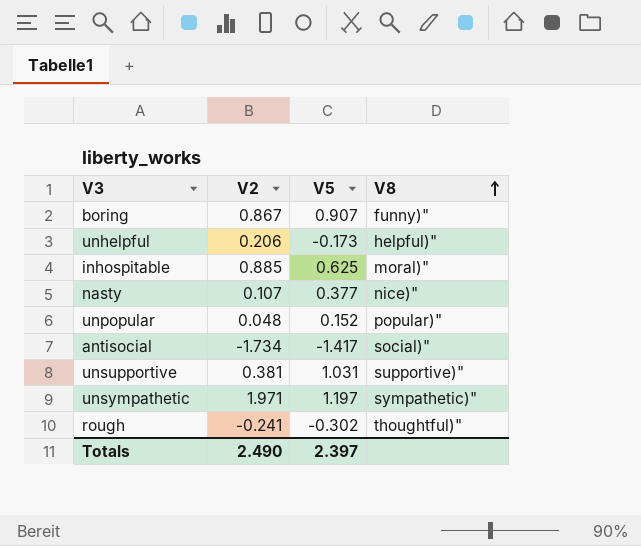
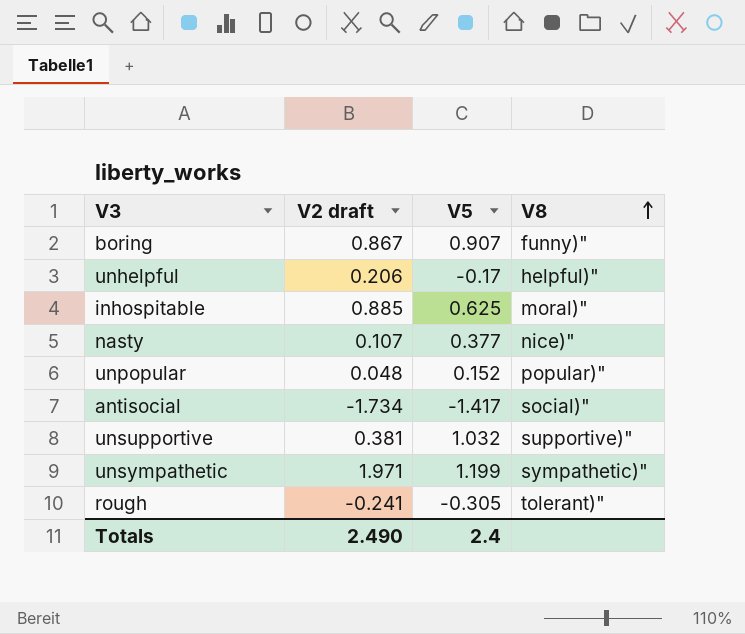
column name: V2 -> V2 draft
unhelpful | V5: -0.173 -> -0.17
unsupportive | V5: 1.031 -> 1.032
unsympathetic | V5: 1.197 -> 1.199
rough | V5: -0.302 -> -0.305
rough | V8: thoughtful)" -> tolerant)"
Totals | V5: 2.397 -> 2.4

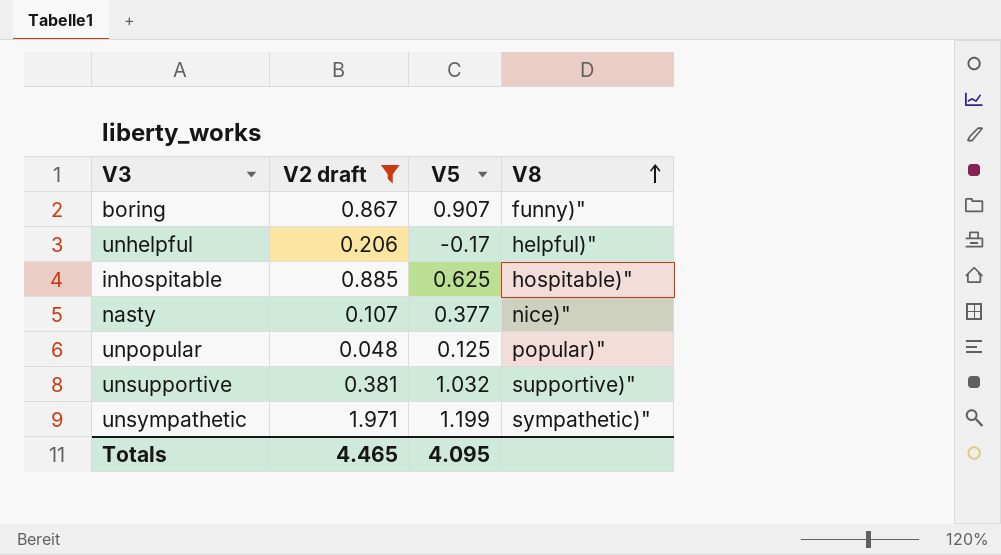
filter: none -> V2 draft >= 0.048
inhospitable | V8: moral)" -> hospitable)"
unpopular | V5: 0.152 -> 0.125
Totals | V2 draft: 2.490 -> 4.465
Totals | V5: 2.4 -> 4.095

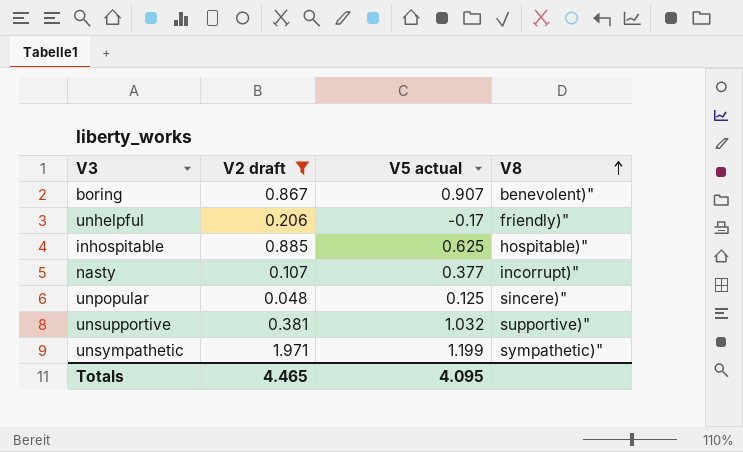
column name: V5 -> V5 actual
boring | V8: funny)" -> benevolent)"
unhelpful | V8: helpful)" -> friendly)"
nasty | V8: nice)" -> incorrupt)"
unpopular | V8: popular)" -> sincere)"

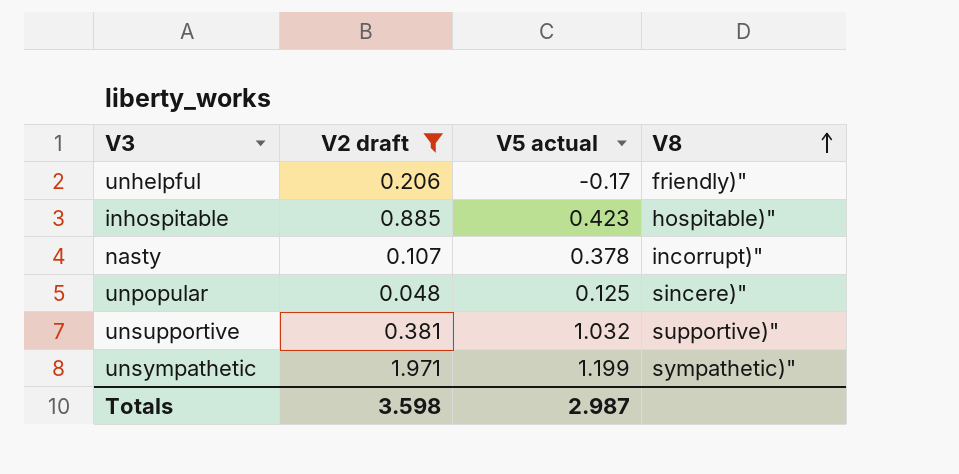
row boring: 0.867 | 0.907 | benevolent)" -> none
inhospitable | V5 actual: 0.625 -> 0.423
nasty | V5 actual: 0.377 -> 0.378
Totals | V2 draft: 4.465 -> 3.598
Totals | V5 actual: 4.095 -> 2.987

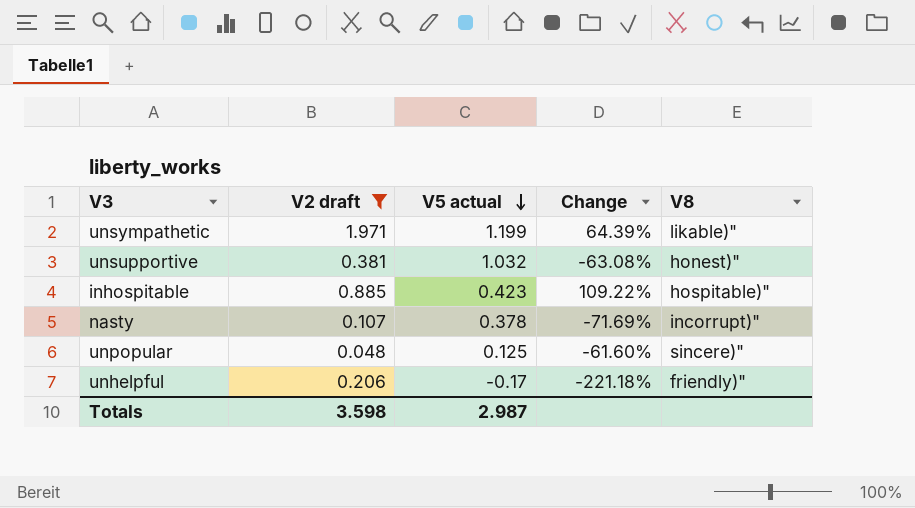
row order: V8 ascending -> V5 actual descending
column Change | formula: none -> ([V2 draft] - [V5 actual]) / [V5 actual]
unsympathetic | V8: sympathetic)" -> likable)"
unsupportive | V8: supportive)" -> honest)"

